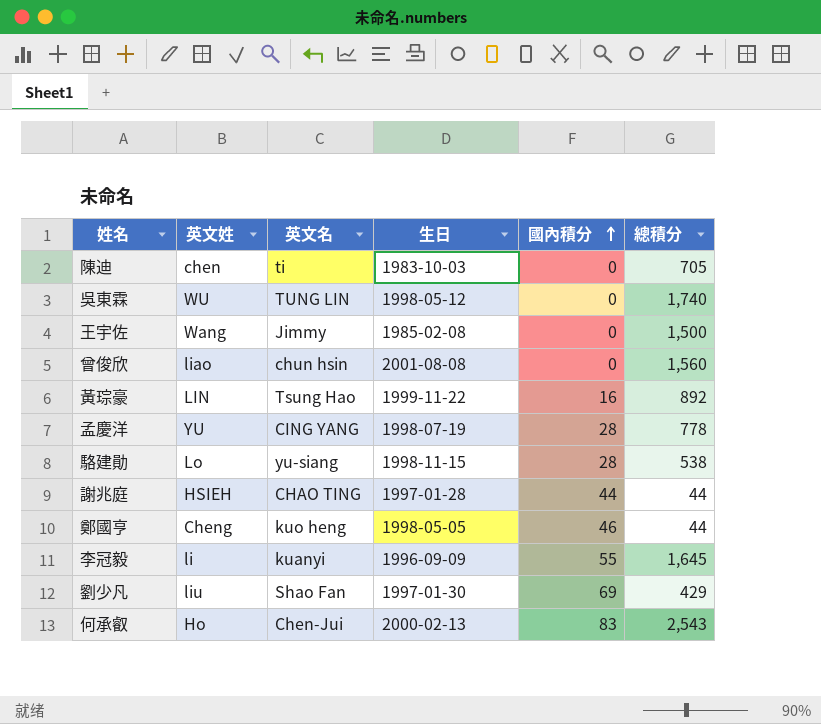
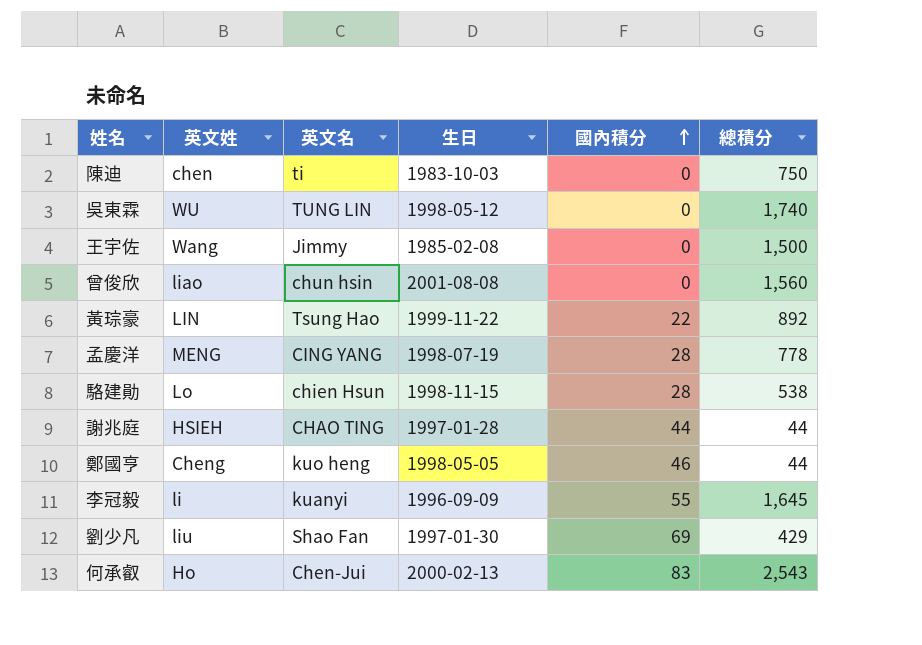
陳迪 | 總積分: 705 -> 750
黃琮豪 | 國內積分: 16 -> 22
孟慶洋 | 英文姓: YU -> MENG
駱建勛 | 英文名: yu-siang -> chien Hsun

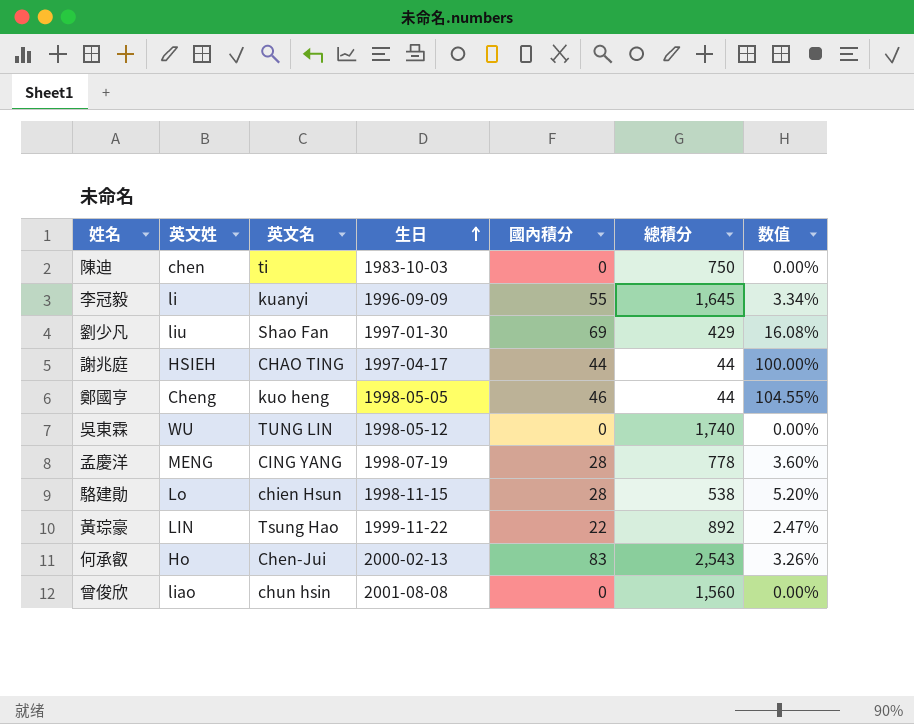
row order: 國內積分 ascending -> 生日 ascending
column 数值 | formula: none -> [國內積分] / [總積分]
row 王宇佐: Wang | Jimmy | 1985-02-08 | 0 | 1,500 -> none
謝兆庭 | 生日: 1997-01-28 -> 1997-04-17

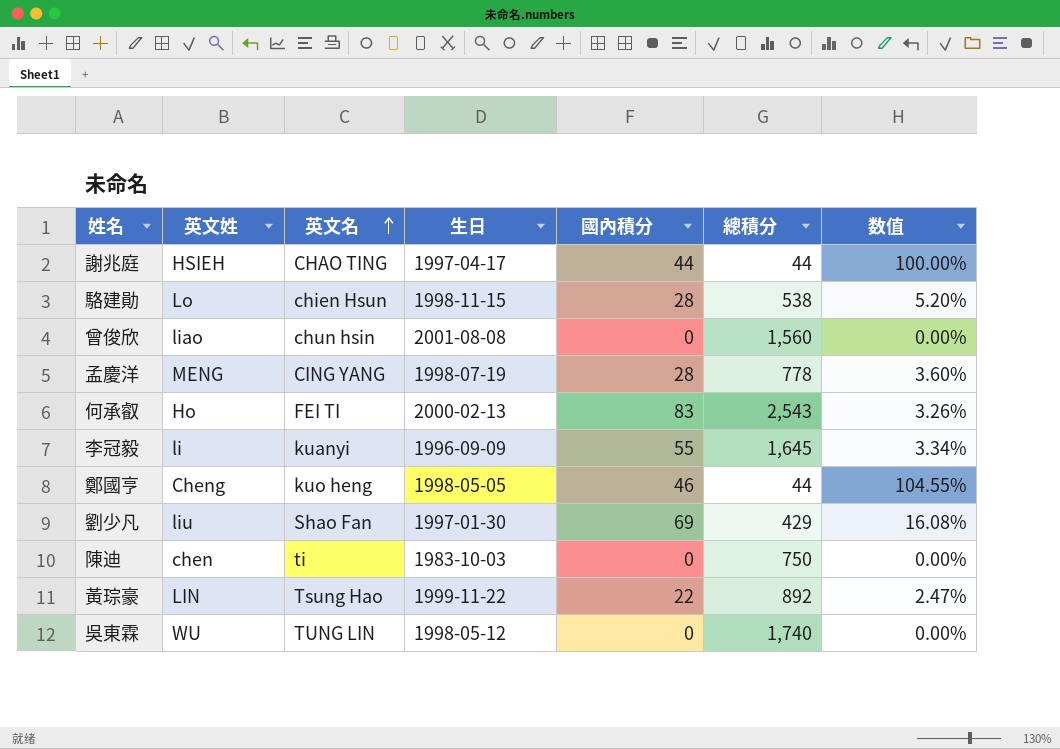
row order: 生日 ascending -> 英文名 ascending
何承叡 | 英文名: Chen-Jui -> FEI TI

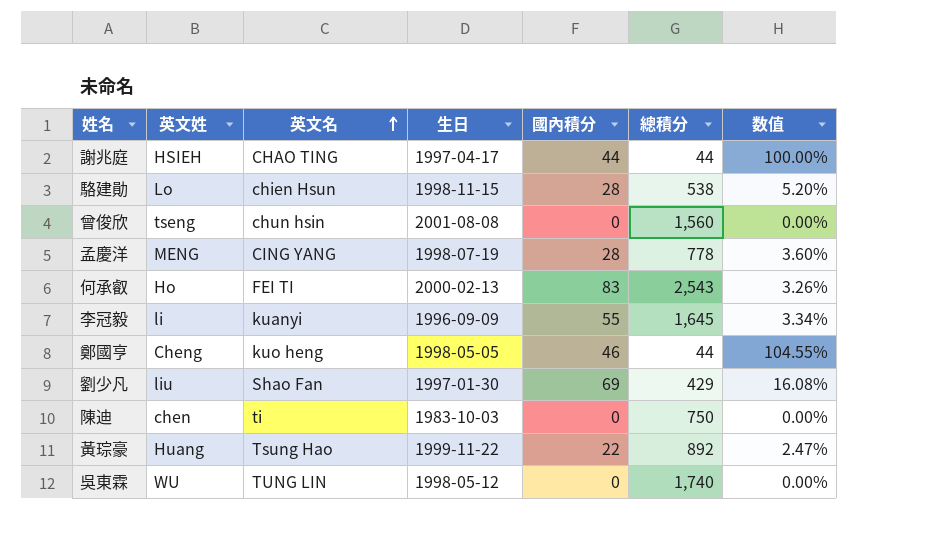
曾俊欣 | 英文姓: liao -> tseng
黃琮豪 | 英文姓: LIN -> Huang

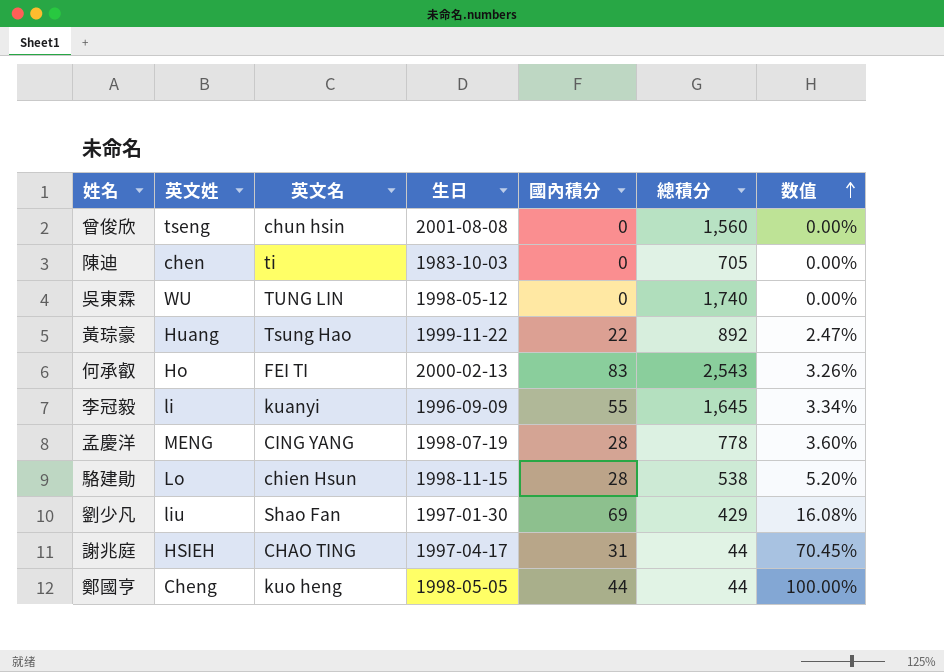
row order: 英文名 ascending -> 数值 ascending
陳迪 | 總積分: 750 -> 705
謝兆庭 | 國內積分: 44 -> 31
謝兆庭 | 数值: 100.00% -> 70.45%
鄭國亨 | 國內積分: 46 -> 44
鄭國亨 | 数值: 104.55% -> 100.00%

